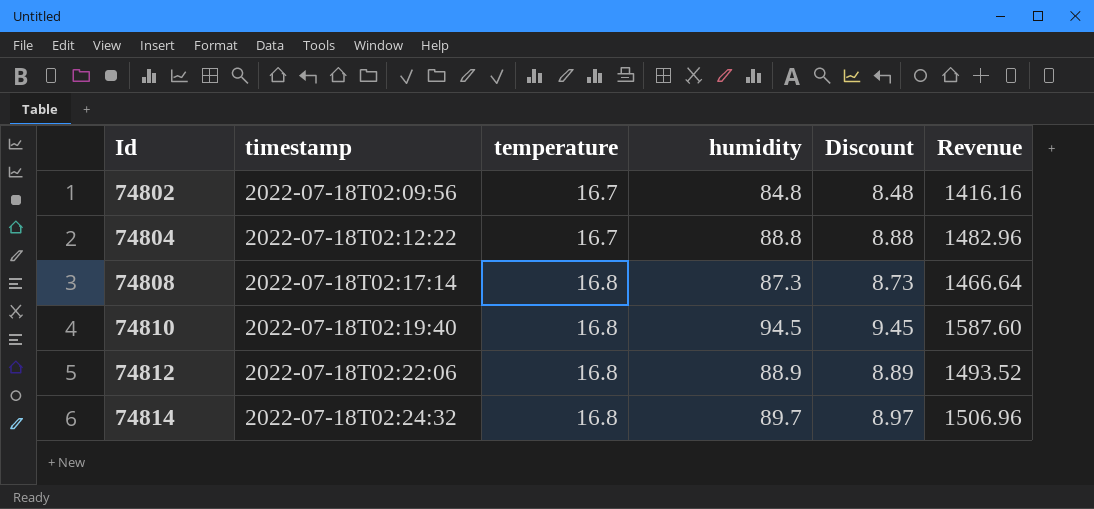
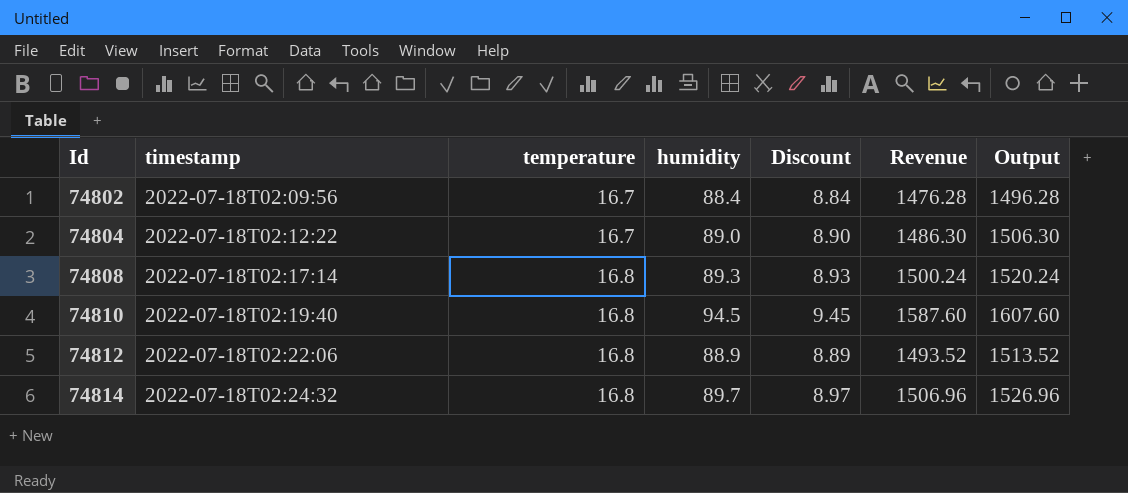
column Output | formula: none -> [Revenue] + 20
74802 | humidity: 84.8 -> 88.4
74802 | Discount: 8.48 -> 8.84
74802 | Revenue: 1416.16 -> 1476.28
74804 | humidity: 88.8 -> 89.0
74804 | Discount: 8.88 -> 8.90
74804 | Revenue: 1482.96 -> 1486.30
74808 | humidity: 87.3 -> 89.3
74808 | Discount: 8.73 -> 8.93
74808 | Revenue: 1466.64 -> 1500.24

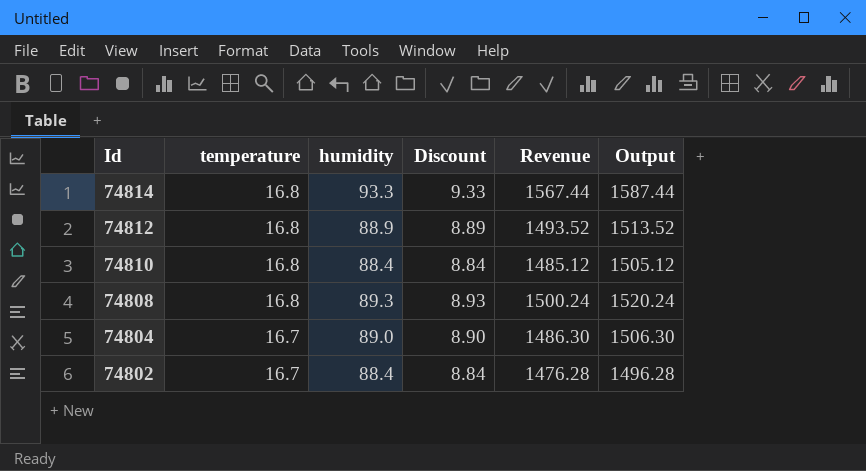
row order: Id ascending -> Id descending
column timestamp | position: 2 -> none
74814 | humidity: 89.7 -> 93.3
74814 | Discount: 8.97 -> 9.33
74814 | Revenue: 1506.96 -> 1567.44
74814 | Output: 1526.96 -> 1587.44
74810 | humidity: 94.5 -> 88.4
74810 | Discount: 9.45 -> 8.84
74810 | Revenue: 1587.60 -> 1485.12
74810 | Output: 1607.60 -> 1505.12

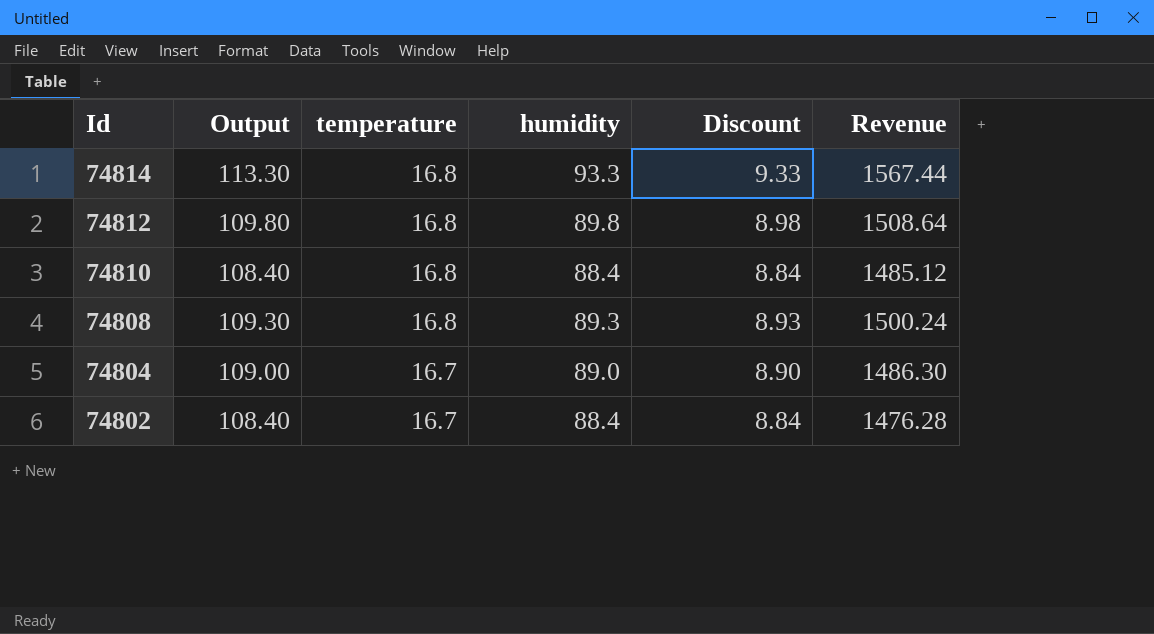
column Output | formula: [Revenue] + 20 -> [humidity] + 20
column Output | position: 6 -> 2
74812 | humidity: 88.9 -> 89.8
74812 | Discount: 8.89 -> 8.98
74812 | Revenue: 1493.52 -> 1508.64

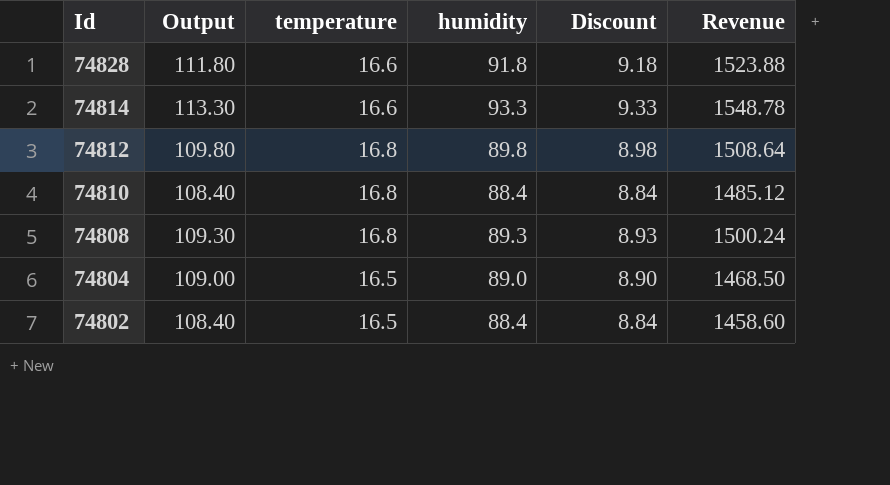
row 74828: none -> 111.80 | 16.6 | 91.8 | 9.18 | 1523.88
74814 | temperature: 16.8 -> 16.6
74814 | Revenue: 1567.44 -> 1548.78
74804 | temperature: 16.7 -> 16.5
74804 | Revenue: 1486.30 -> 1468.50
74802 | temperature: 16.7 -> 16.5
74802 | Revenue: 1476.28 -> 1458.60

